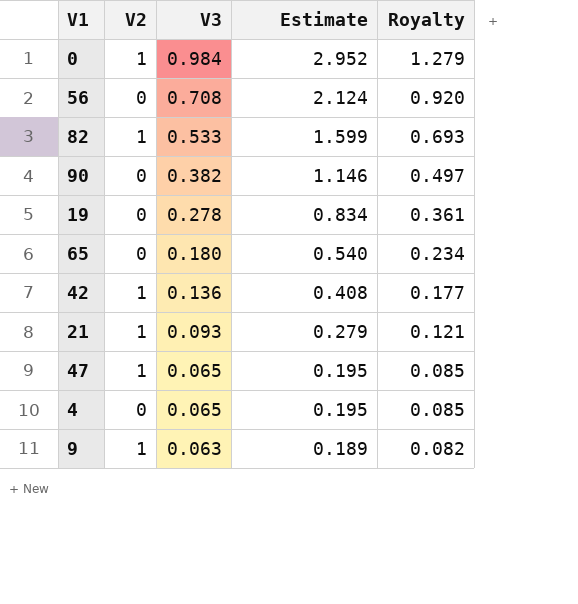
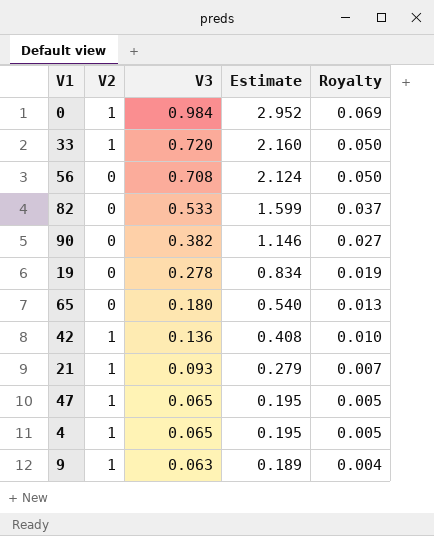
column Royalty | formula: [V3] * 1.3 -> [V3] * 0.07
row 33: none -> 1 | 0.720 | 2.160 | 0.050
82 | V2: 1 -> 0
4 | V2: 0 -> 1

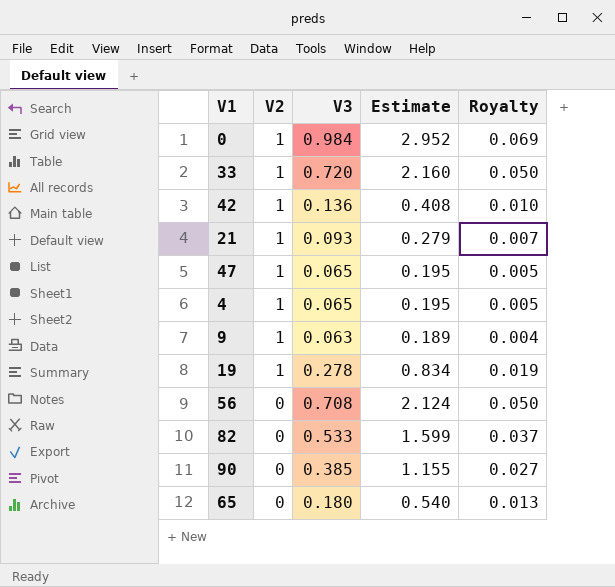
row order: V3 descending -> V2 descending
19 | V2: 0 -> 1
90 | V3: 0.382 -> 0.385
90 | Estimate: 1.146 -> 1.155

